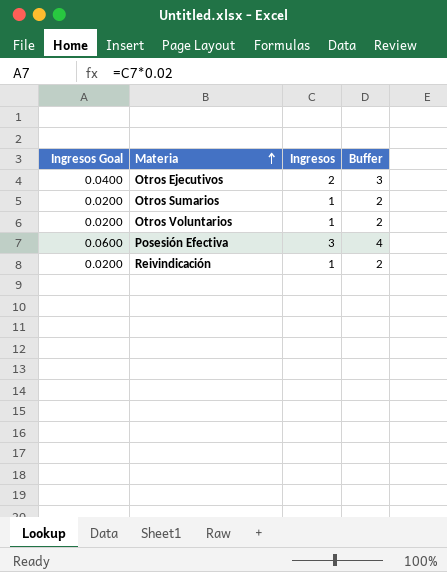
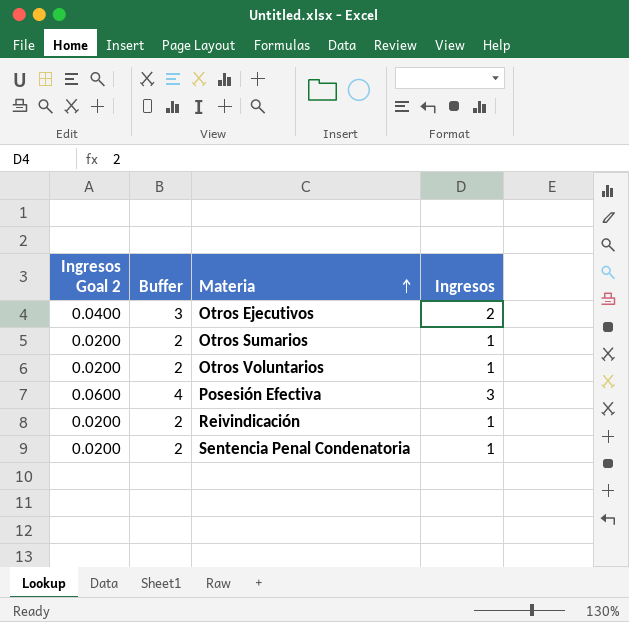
column name: Ingresos Goal -> Ingresos Goal 2
column Buffer | position: 4 -> 2
row Sentencia Penal Condenatoria: none -> 0.0200 | 2 | 1

